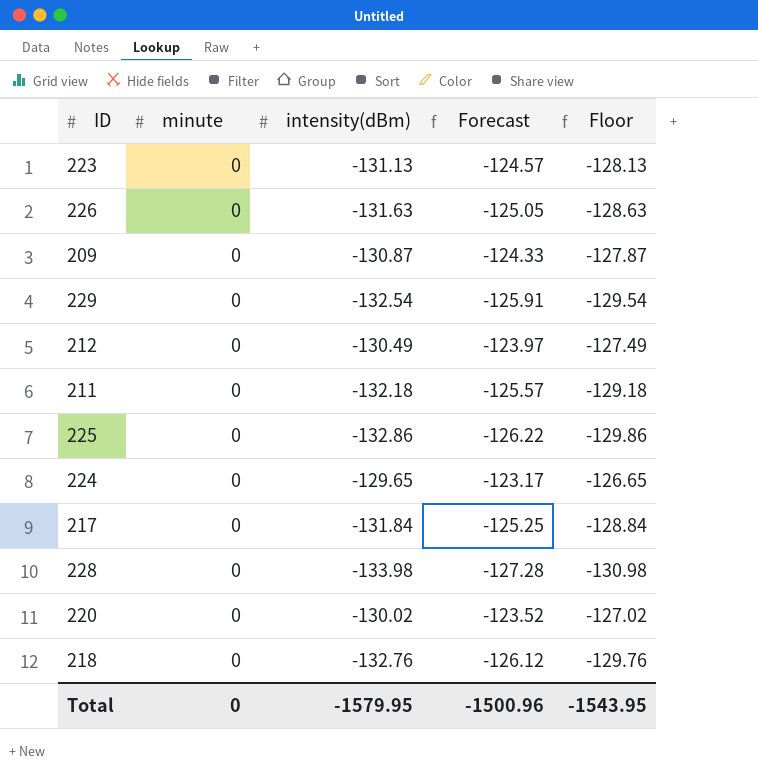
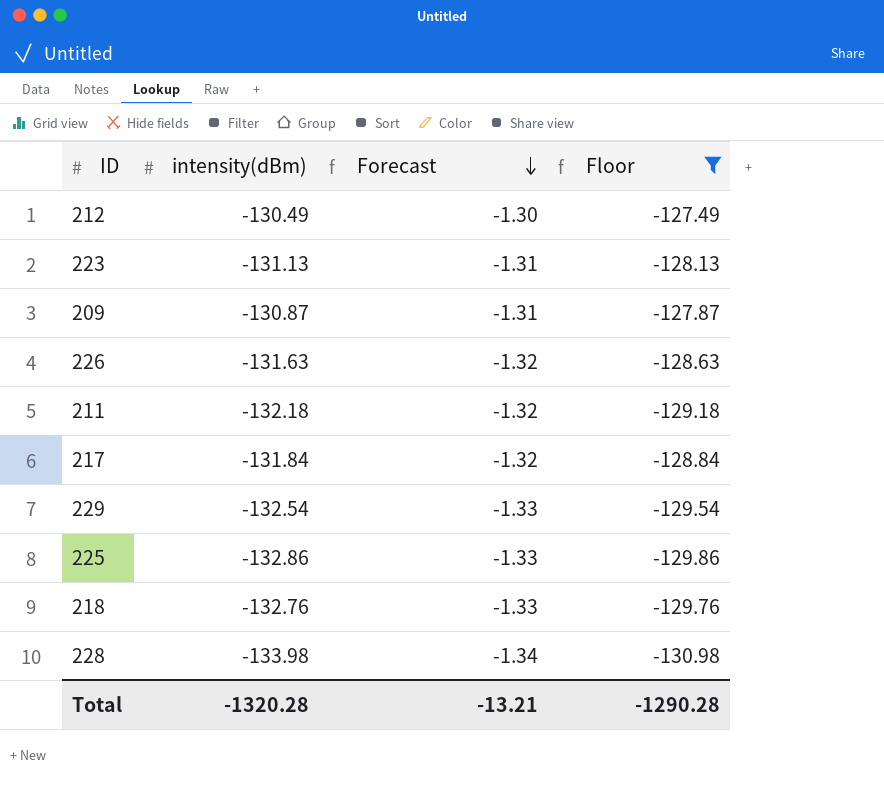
filter: none -> Floor <= -127.49
row order: none -> Forecast descending
column minute | position: 2 -> none
column Forecast | formula: [intensity(dBm)] * 0.95 -> [intensity(dBm)] * 0.01
Total | intensity(dBm): -1579.95 -> -1320.28
Total | Forecast: -1500.96 -> -13.21
Total | Floor: -1543.95 -> -1290.28

